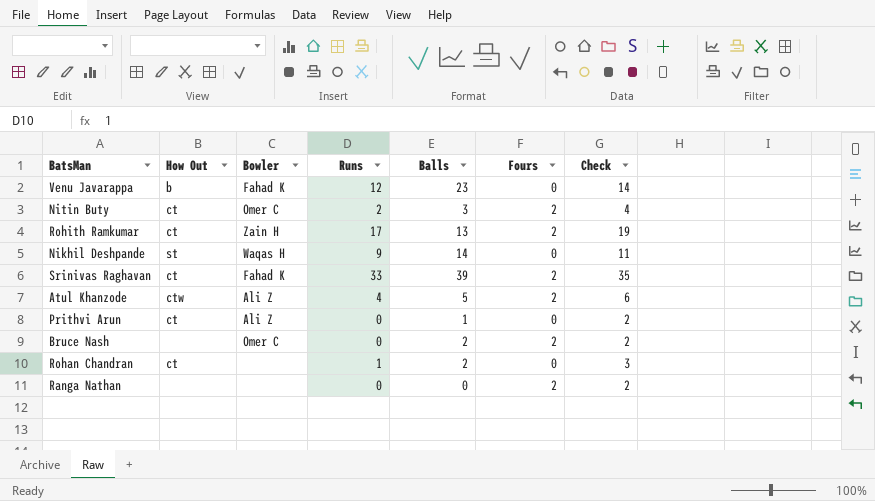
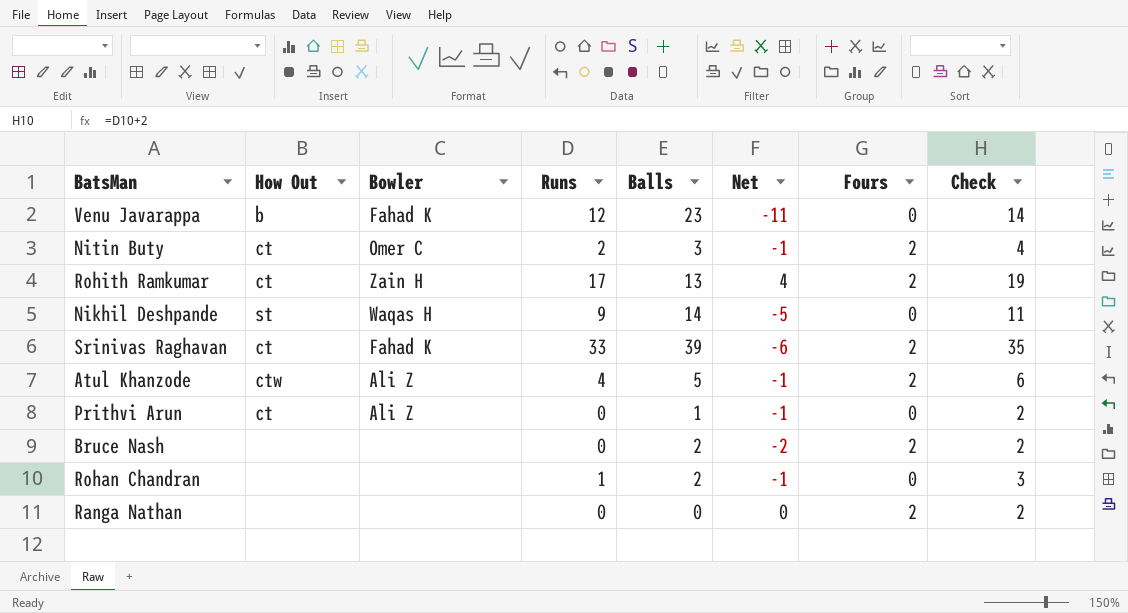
column Net | formula: none -> [Runs] - [Balls]
Bruce Nash | Bowler: Omer C -> none
Rohan Chandran | How Out: ct -> none

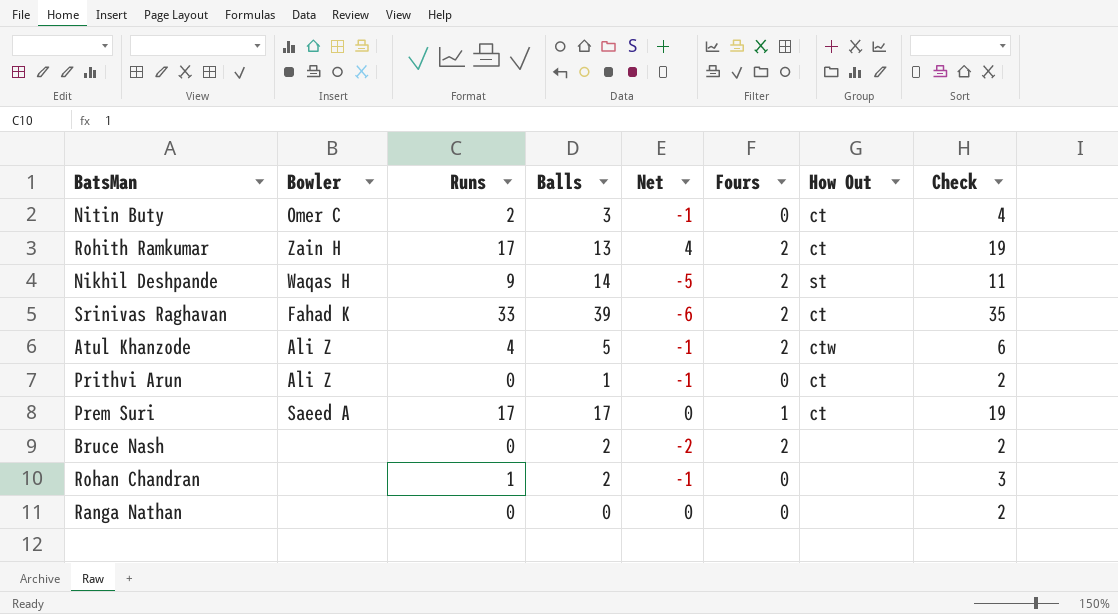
column How Out | position: 2 -> 7
row Venu Javarappa: b | Fahad K | 12 | 23 | -11 | 0 | 14 -> none
Nitin Buty | Fours: 2 -> 0
Nikhil Deshpande | Fours: 0 -> 2
row Prem Suri: none -> Saeed A | 17 | 17 | 0 | 1 | ct | 19
Ranga Nathan | Fours: 2 -> 0

